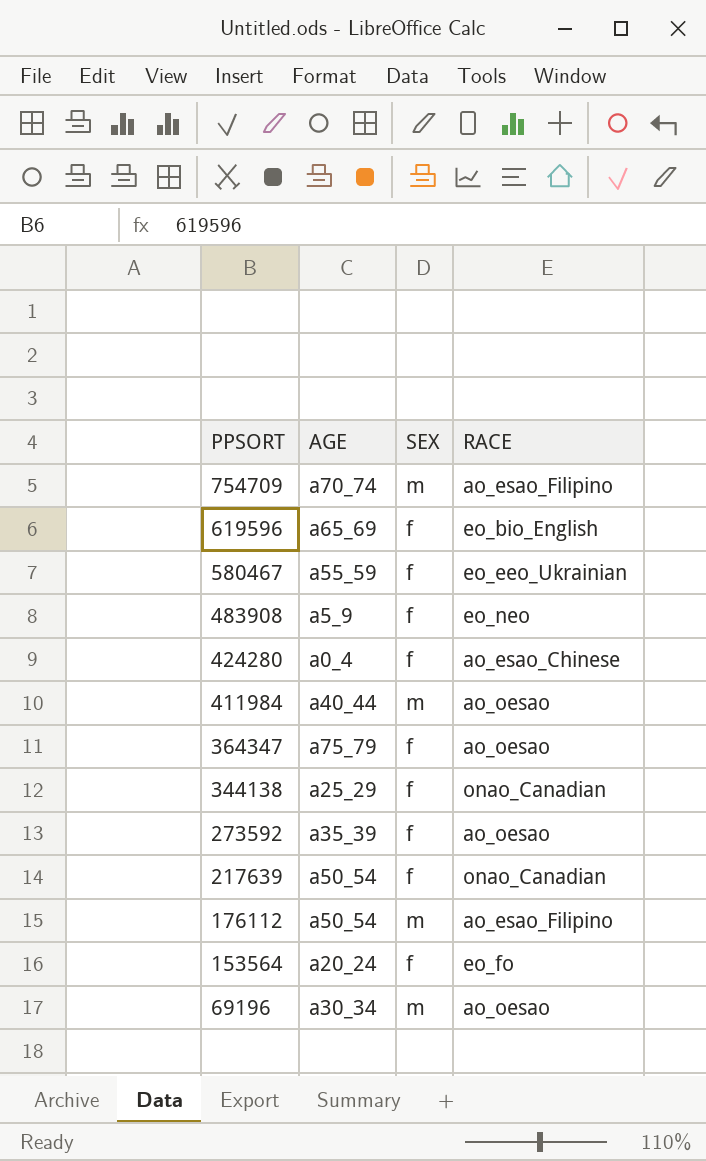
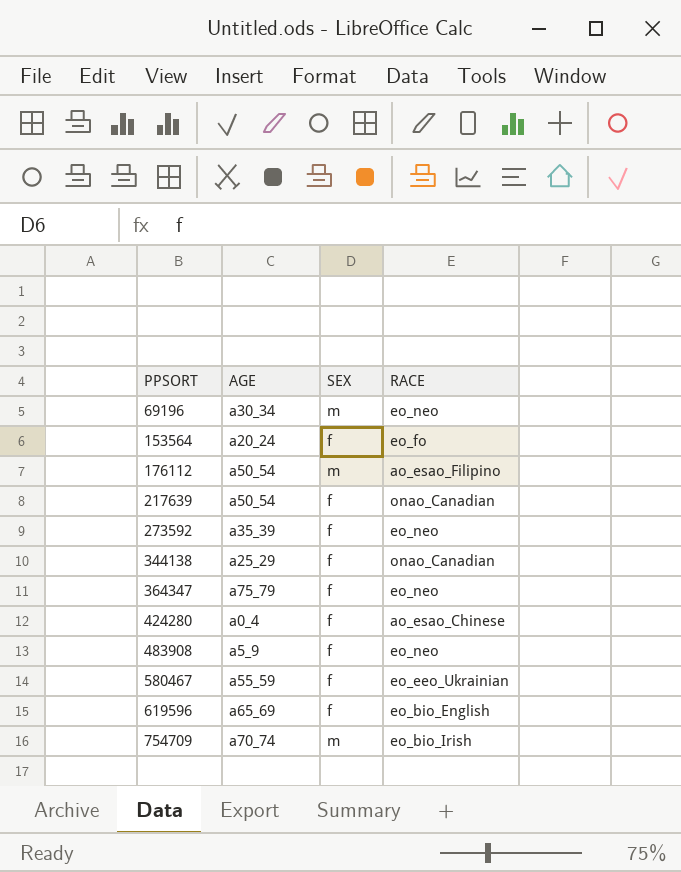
row order: PPSORT descending -> PPSORT ascending
row 411984: a40_44 | m | ao_oesao -> none
69196 | RACE: ao_oesao -> eo_neo
273592 | RACE: ao_oesao -> eo_neo
364347 | RACE: ao_oesao -> eo_neo
754709 | RACE: ao_esao_Filipino -> eo_bio_Irish

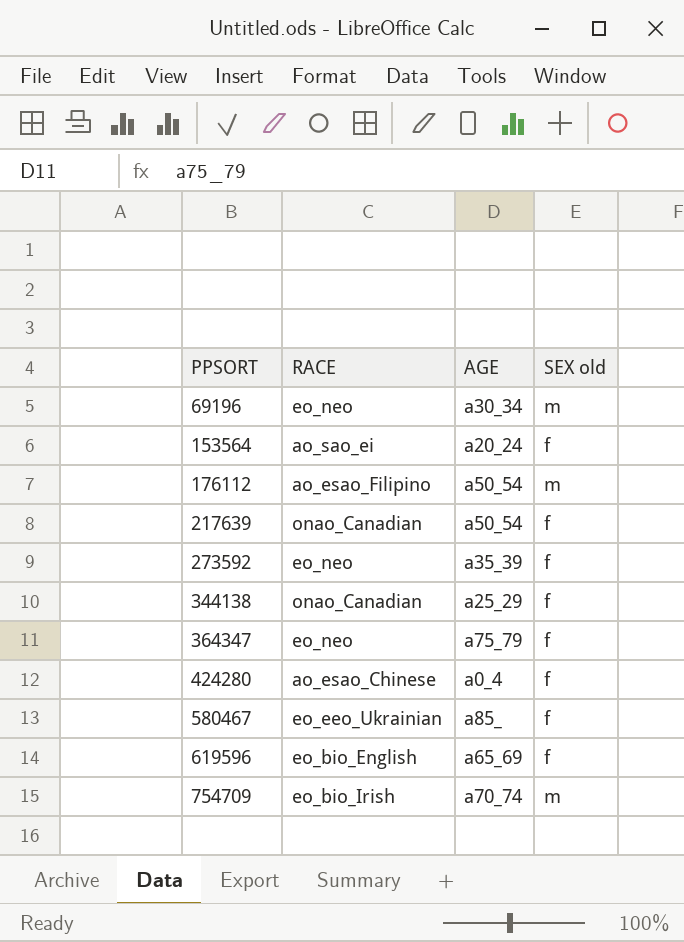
column RACE | position: 4 -> 2
column name: SEX -> SEX old
row 483908: a5_9 | f | eo_neo -> none
153564 | RACE: eo_fo -> ao_sao_ei
580467 | AGE: a55_59 -> a85_

